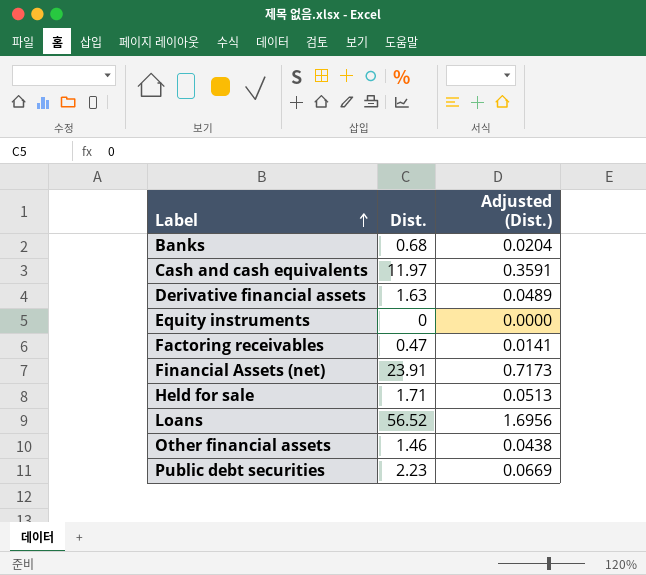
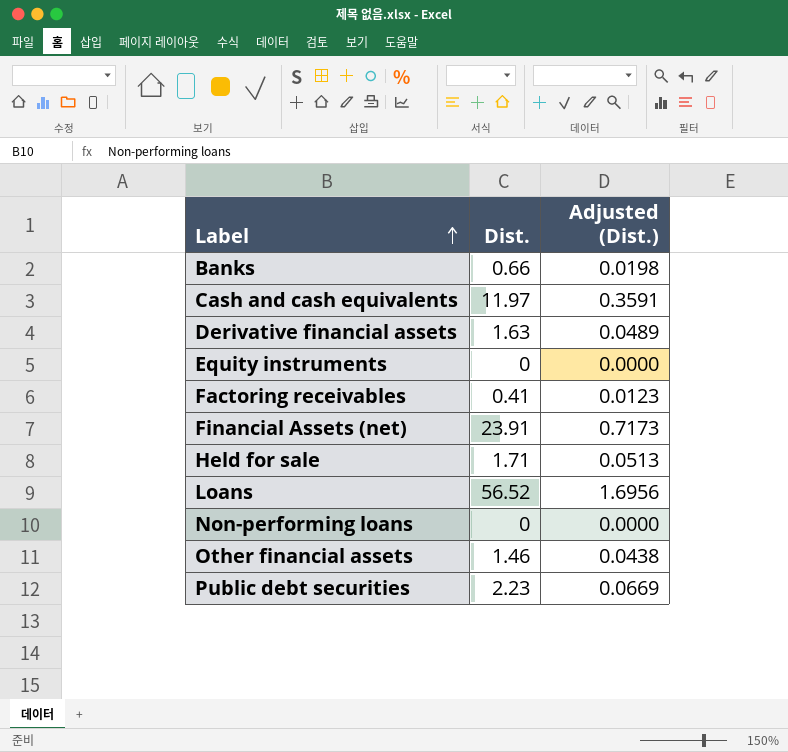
Banks | Dist.: 0.68 -> 0.66
Banks | Adjusted (Dist.): 0.0204 -> 0.0198
Factoring receivables | Dist.: 0.47 -> 0.41
Factoring receivables | Adjusted (Dist.): 0.0141 -> 0.0123
row Non-performing loans: none -> 0 | 0.0000

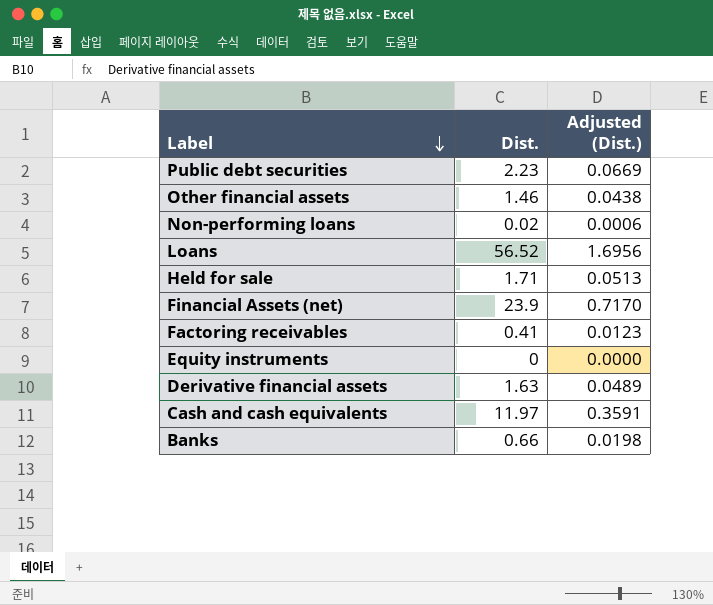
row order: Label ascending -> Label descending
Non-performing loans | Dist.: 0 -> 0.02
Non-performing loans | Adjusted (Dist.): 0.0000 -> 0.0006
Financial Assets (net) | Dist.: 23.91 -> 23.9
Financial Assets (net) | Adjusted (Dist.): 0.7173 -> 0.7170

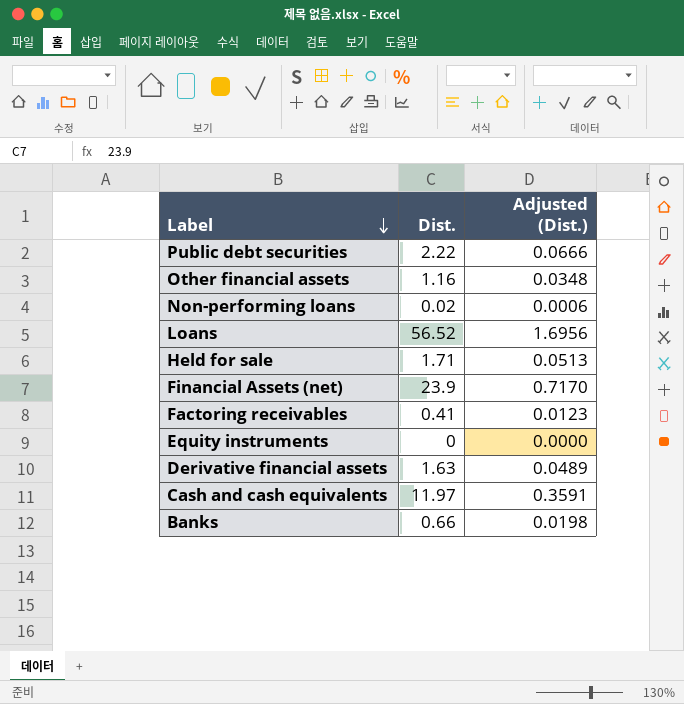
Public debt securities | Dist.: 2.23 -> 2.22
Public debt securities | Adjusted (Dist.): 0.0669 -> 0.0666
Other financial assets | Dist.: 1.46 -> 1.16
Other financial assets | Adjusted (Dist.): 0.0438 -> 0.0348

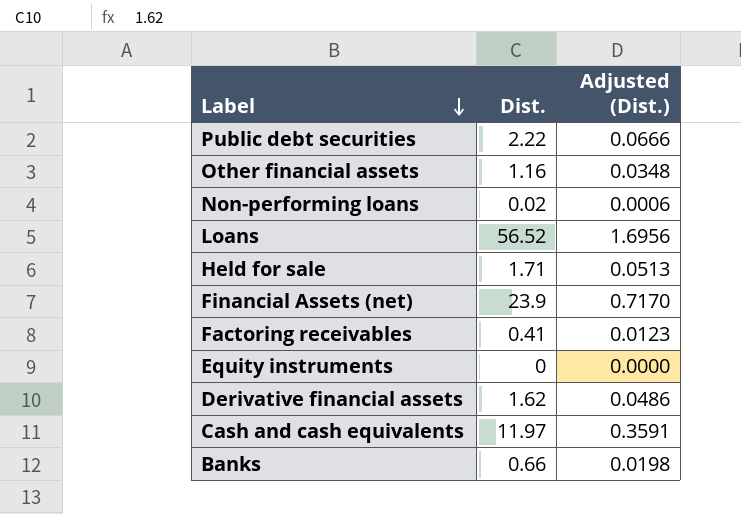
Derivative financial assets | Dist.: 1.63 -> 1.62
Derivative financial assets | Adjusted (Dist.): 0.0489 -> 0.0486

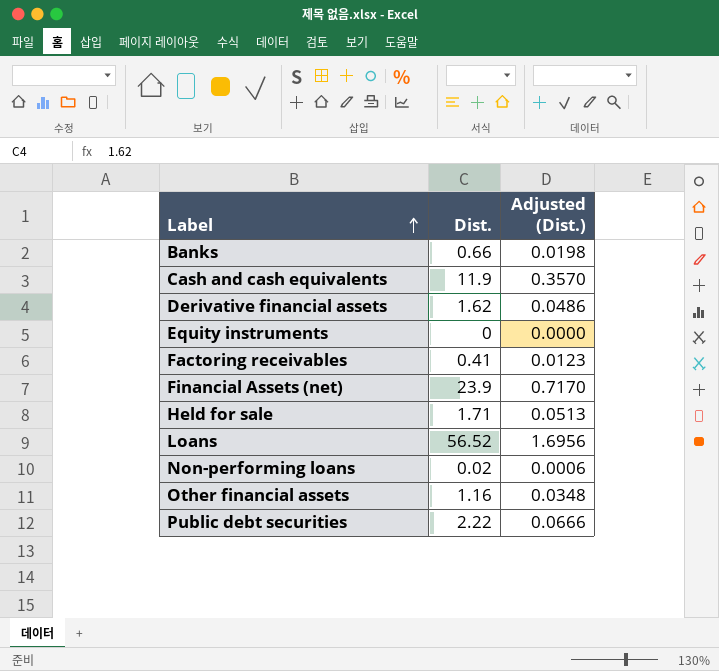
row order: Label descending -> Label ascending
Cash and cash equivalents | Dist.: 11.97 -> 11.9
Cash and cash equivalents | Adjusted (Dist.): 0.3591 -> 0.3570

